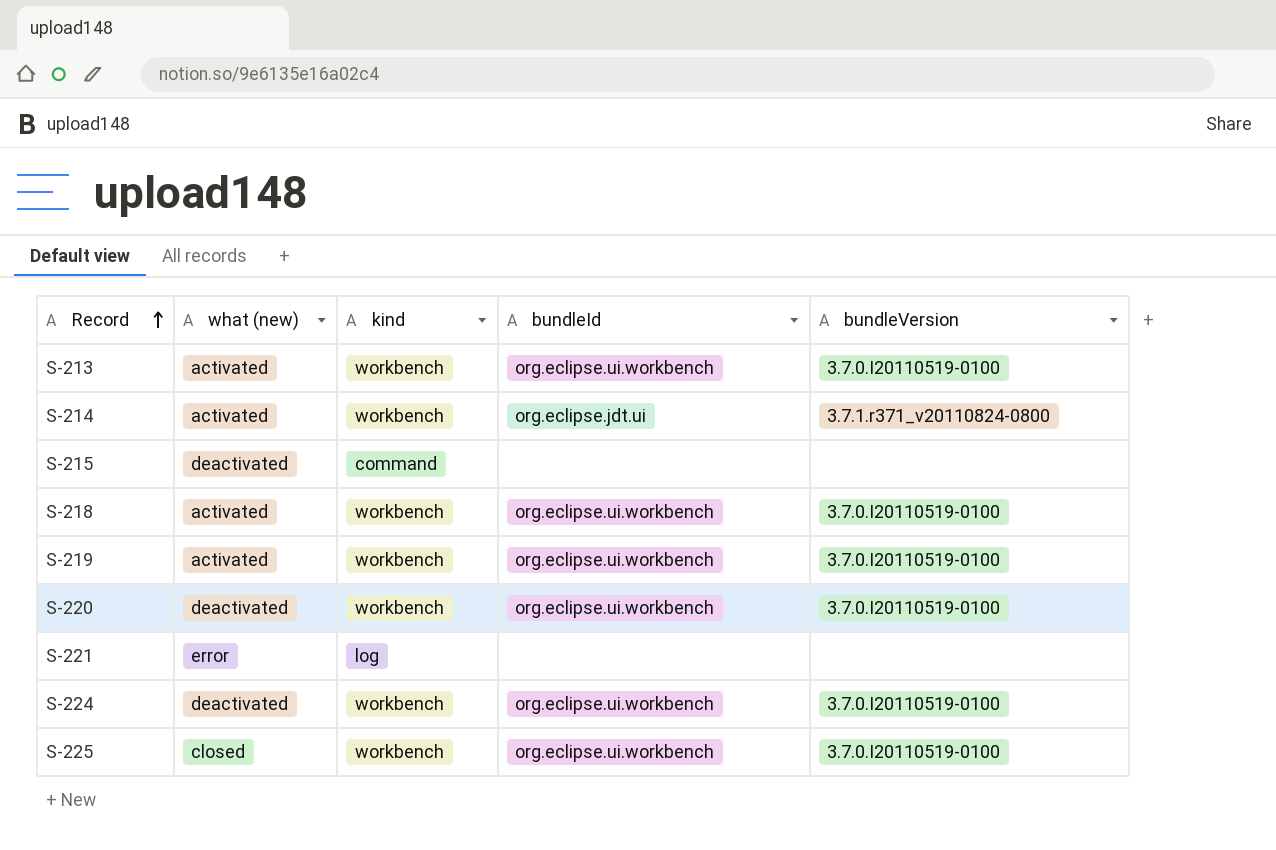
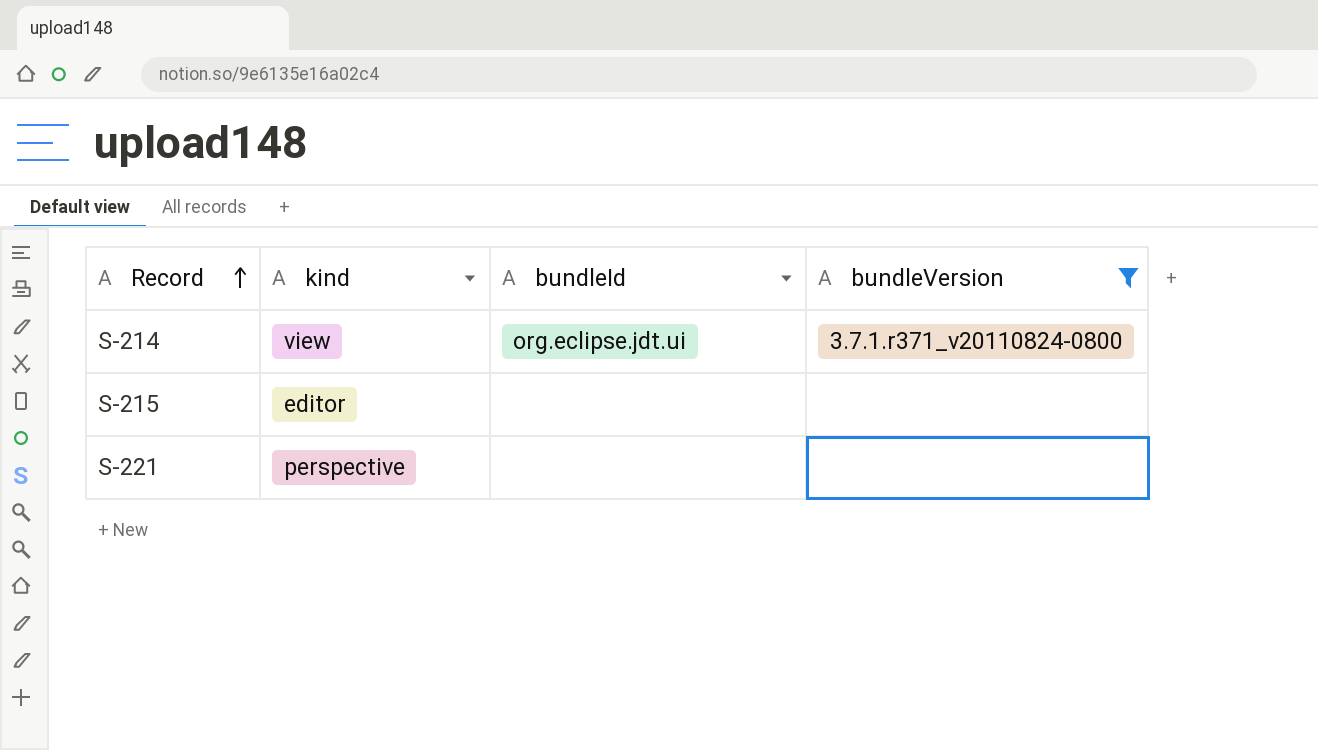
filter: none -> bundleVersion != 3.7.0.I20110519-0100
column what (new) | position: 2 -> none
S-214 | kind: workbench -> view
S-215 | kind: command -> editor
S-221 | kind: log -> perspective

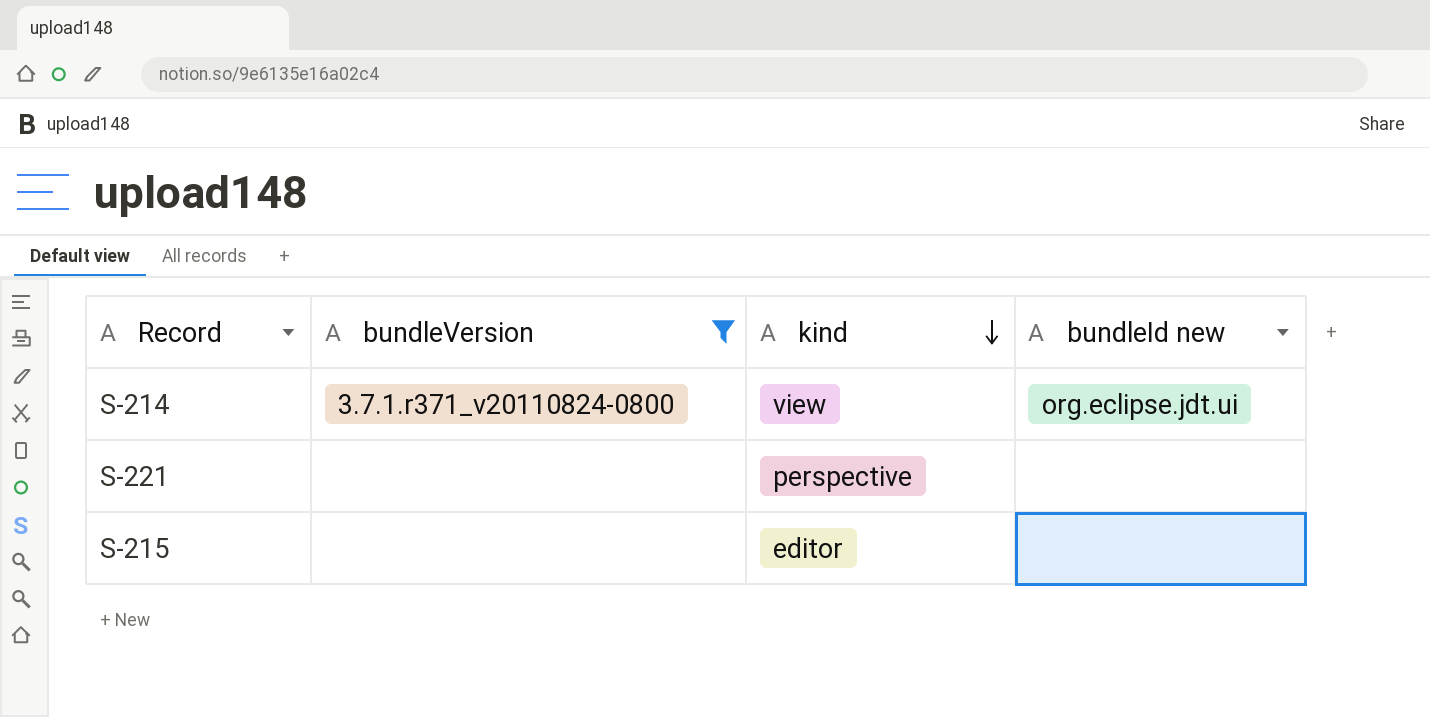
row order: Record ascending -> kind descending
column bundleVersion | position: 4 -> 2
column name: bundleId -> bundleId new

